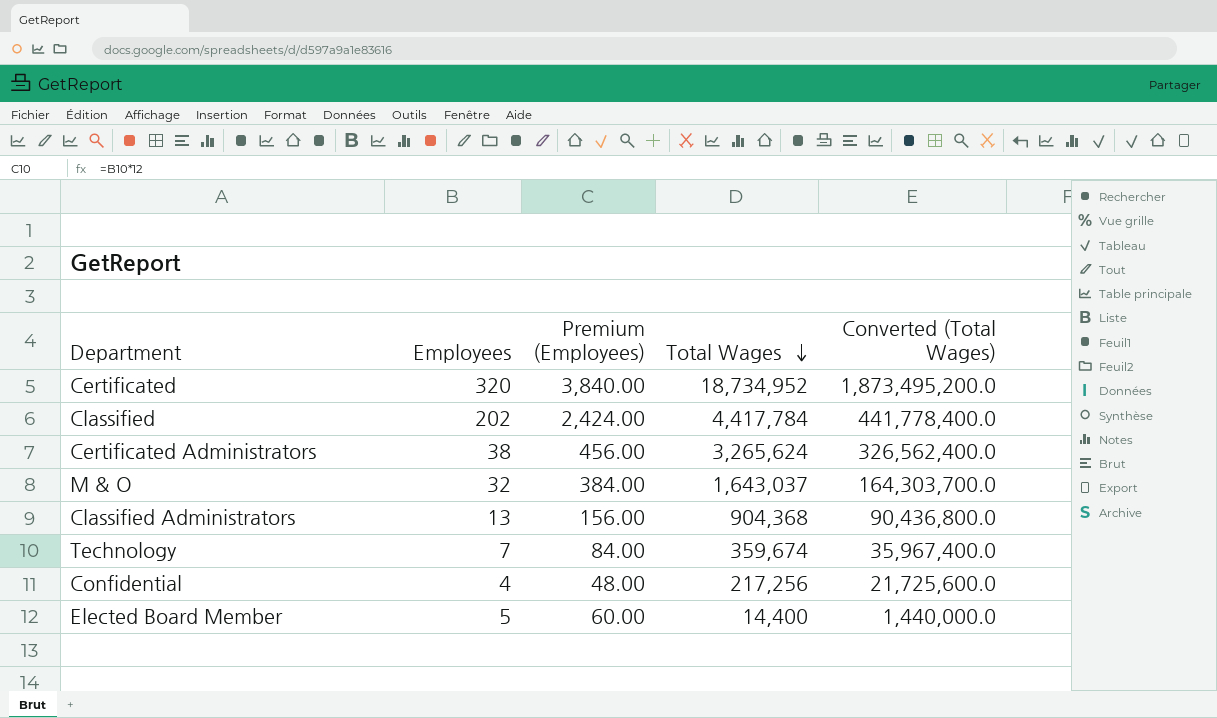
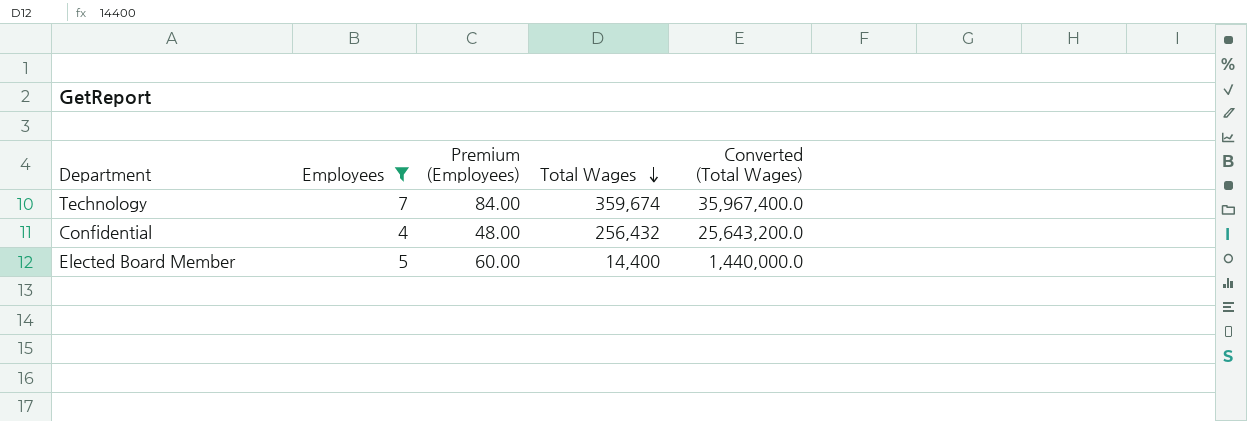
filter: none -> Employees <= 7
Confidential | Total Wages: 217,256 -> 256,432
Confidential | Converted (Total Wages): 21,725,600.0 -> 25,643,200.0

